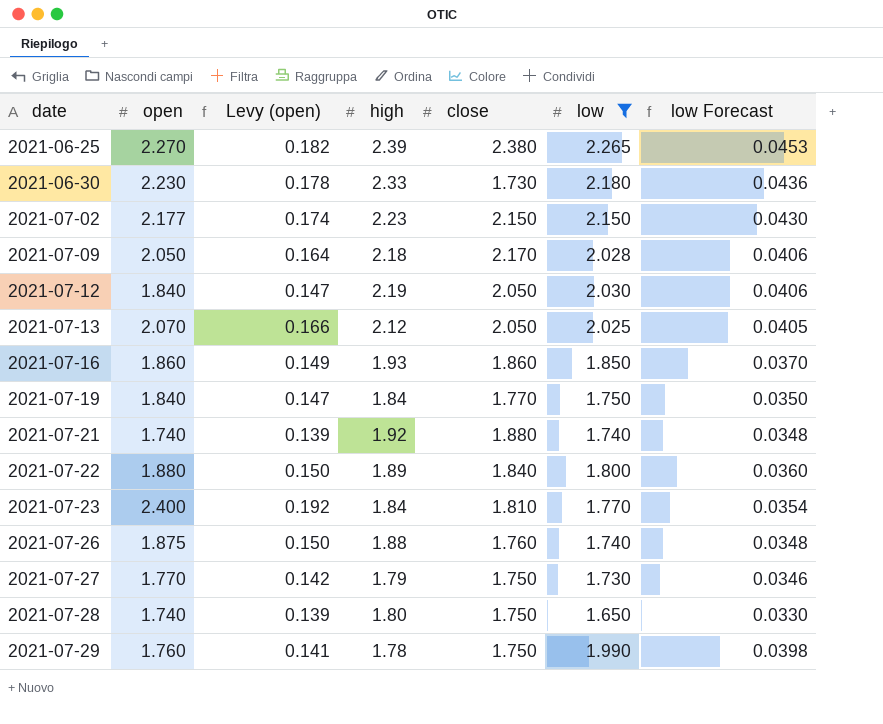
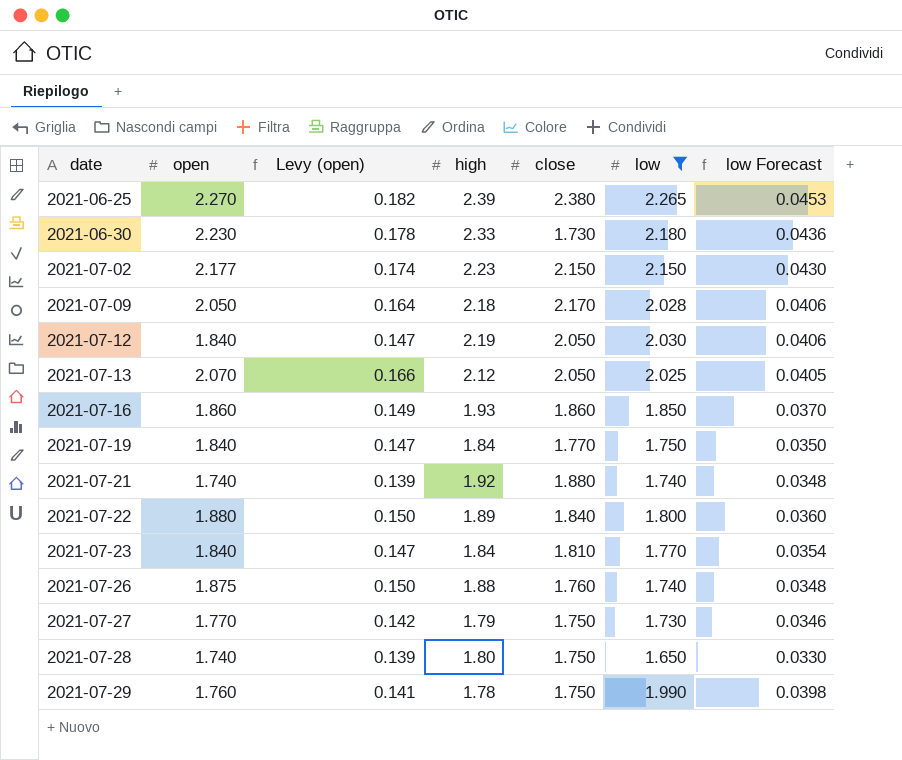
2021-07-23 | open: 2.400 -> 1.840
2021-07-23 | Levy (open): 0.192 -> 0.147

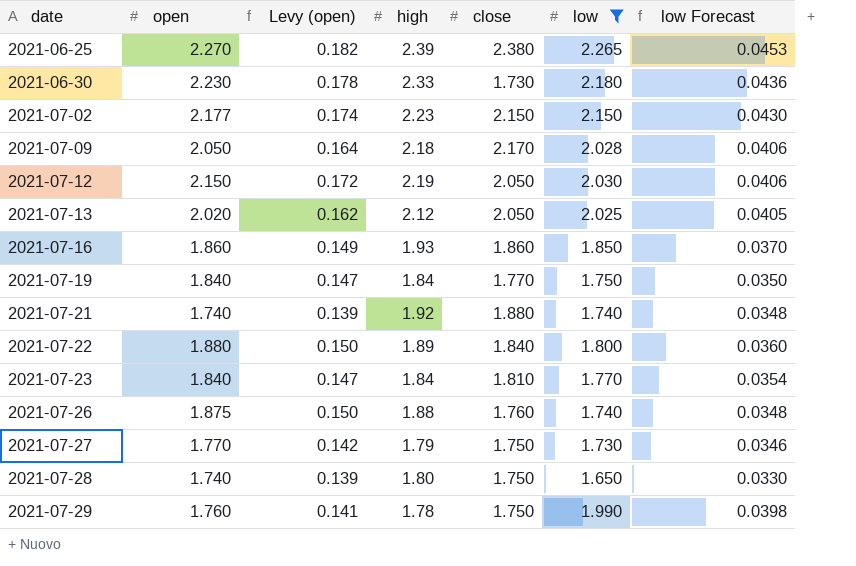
2021-07-12 | open: 1.840 -> 2.150
2021-07-12 | Levy (open): 0.147 -> 0.172
2021-07-13 | open: 2.070 -> 2.020
2021-07-13 | Levy (open): 0.166 -> 0.162

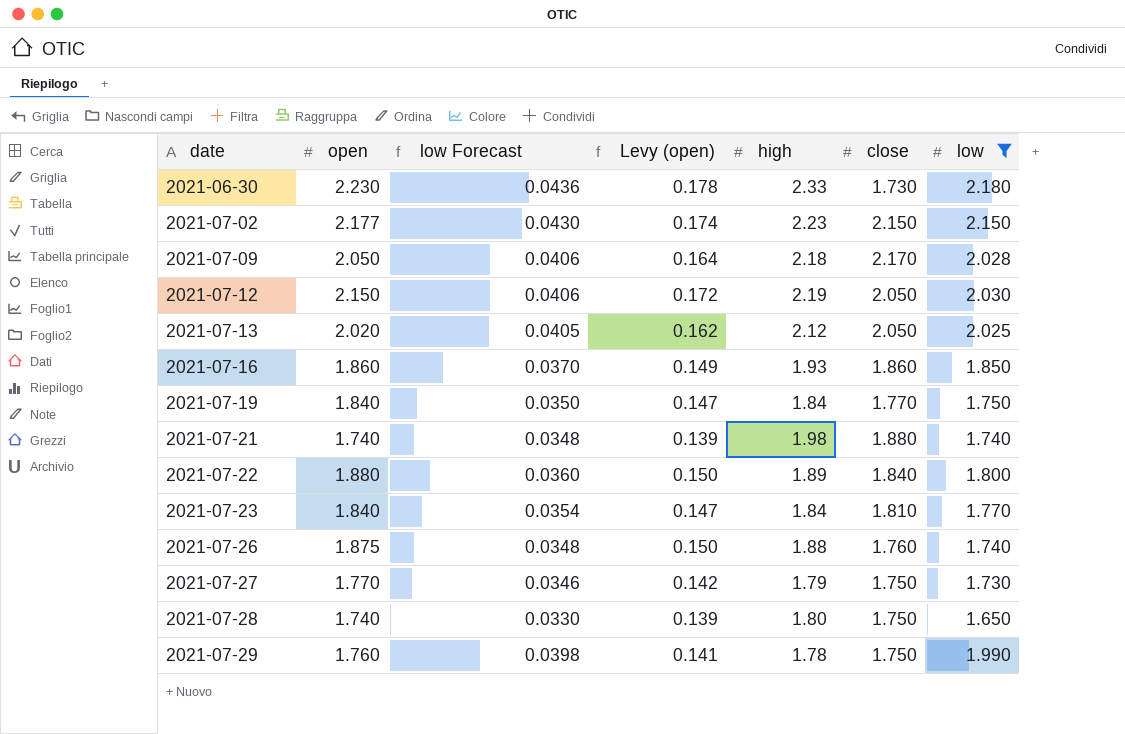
column low Forecast | position: 7 -> 3
row 2021-06-25: 2.270 | 0.182 | 2.39 | 2.380 | 2.265 | 0.0453 -> none
2021-07-21 | high: 1.92 -> 1.98

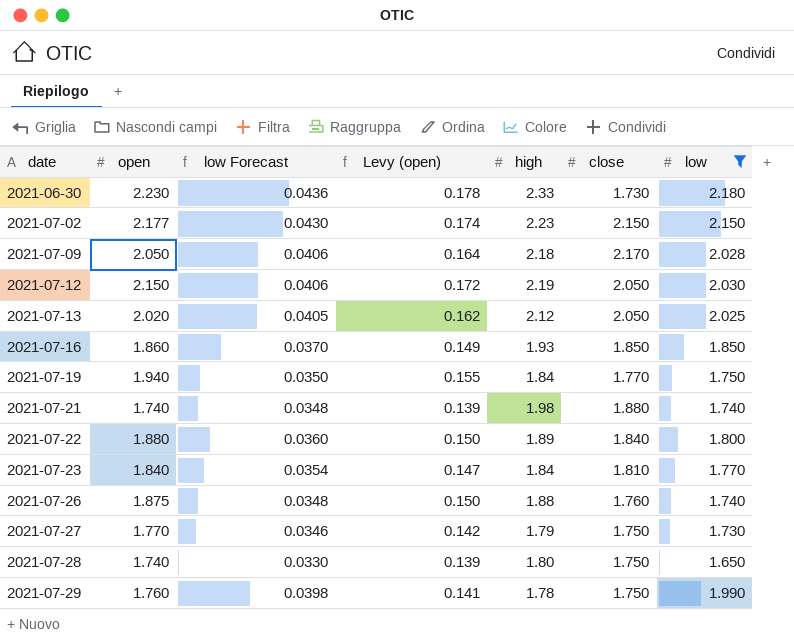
2021-07-16 | close: 1.860 -> 1.850
2021-07-19 | open: 1.840 -> 1.940
2021-07-19 | Levy (open): 0.147 -> 0.155

